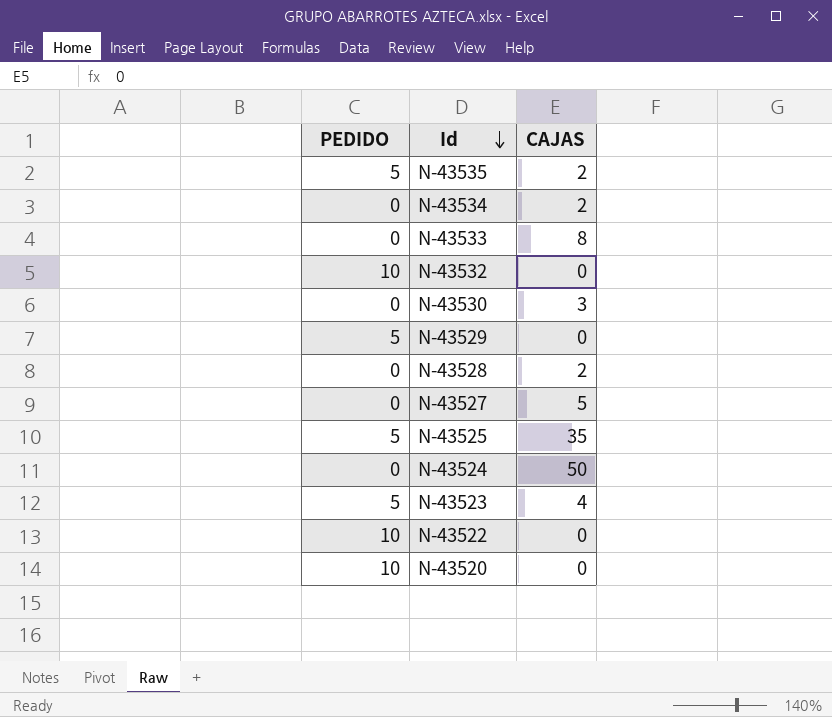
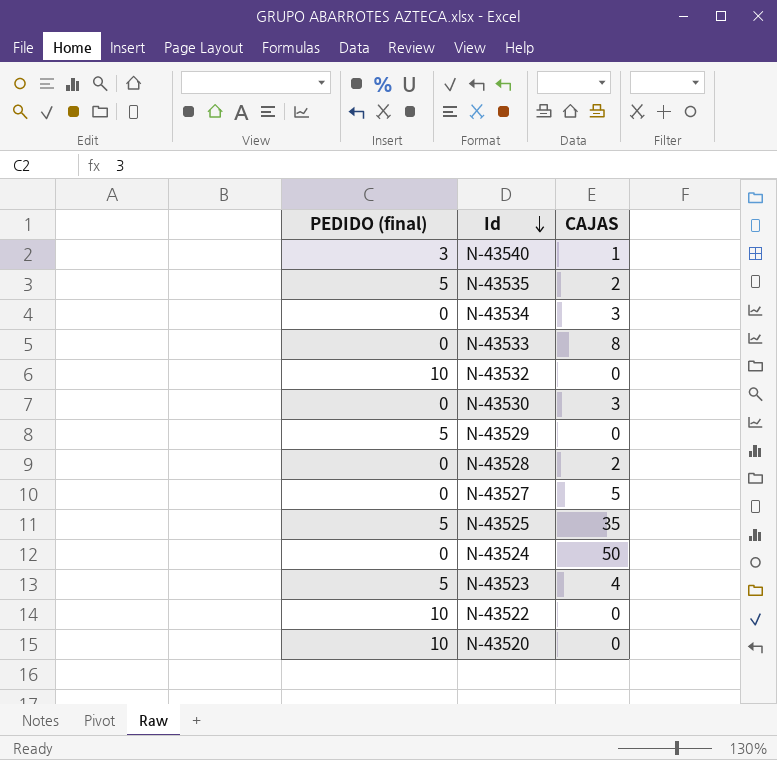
column name: PEDIDO -> PEDIDO (final)
row N-43540: none -> 3 | 1
N-43534 | CAJAS: 2 -> 3

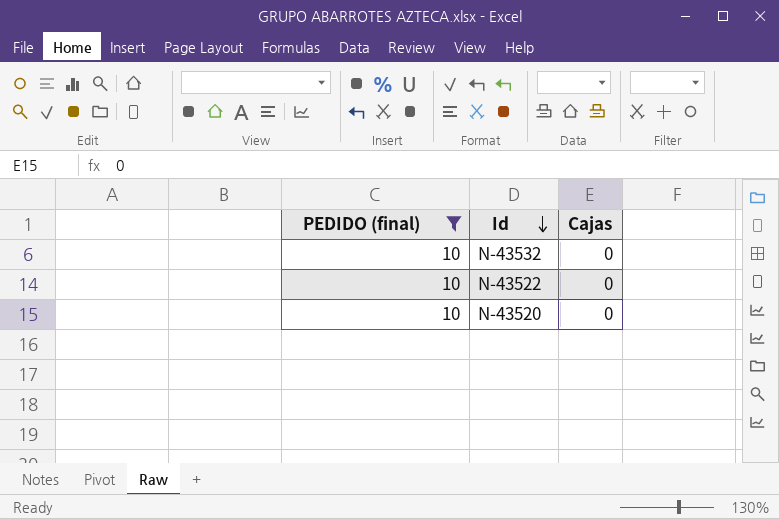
filter: none -> PEDIDO (final) = 10
column name: CAJAS -> Cajas

